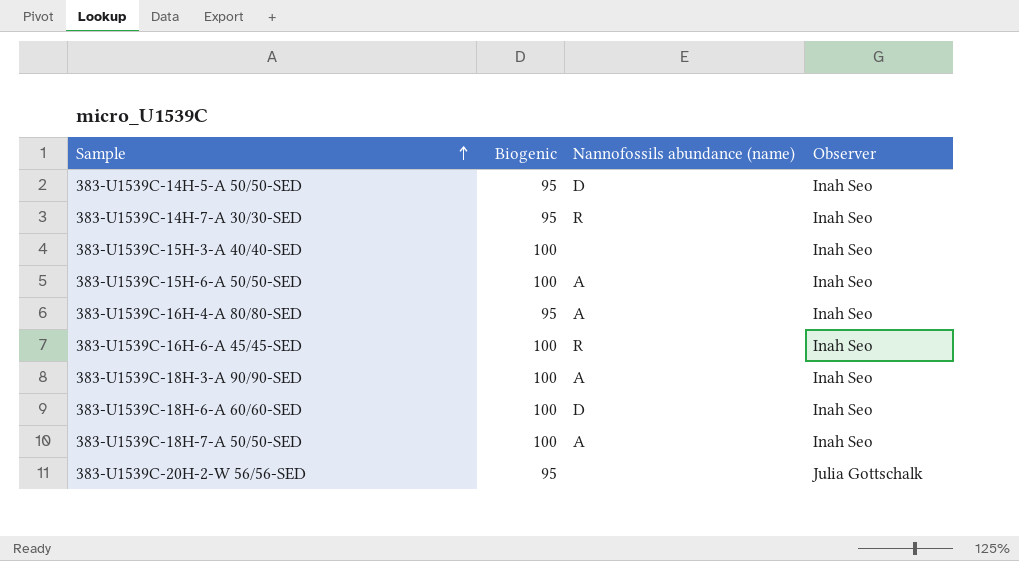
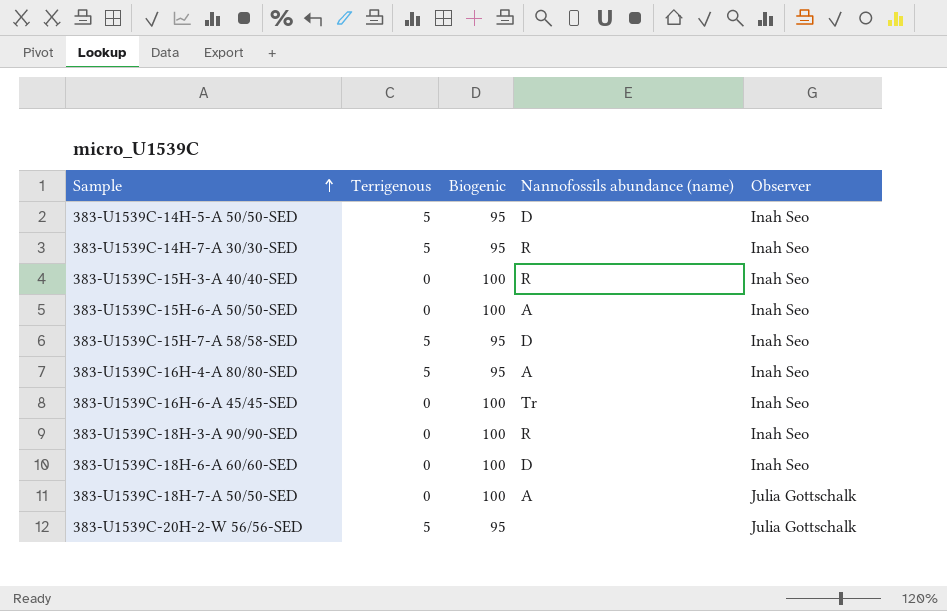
column Terrigenous | position: none -> 2
383-U1539C-15H-3-A 40/40-SED | Nannofossils abundance (name): none -> R
row 383-U1539C-15H-7-A 58/58-SED: none -> 5 | 95 | D | Inah Seo
383-U1539C-16H-6-A 45/45-SED | Nannofossils abundance (name): R -> Tr
383-U1539C-18H-3-A 90/90-SED | Nannofossils abundance (name): A -> R
383-U1539C-18H-7-A 50/50-SED | Observer: Inah Seo -> Julia Gottschalk

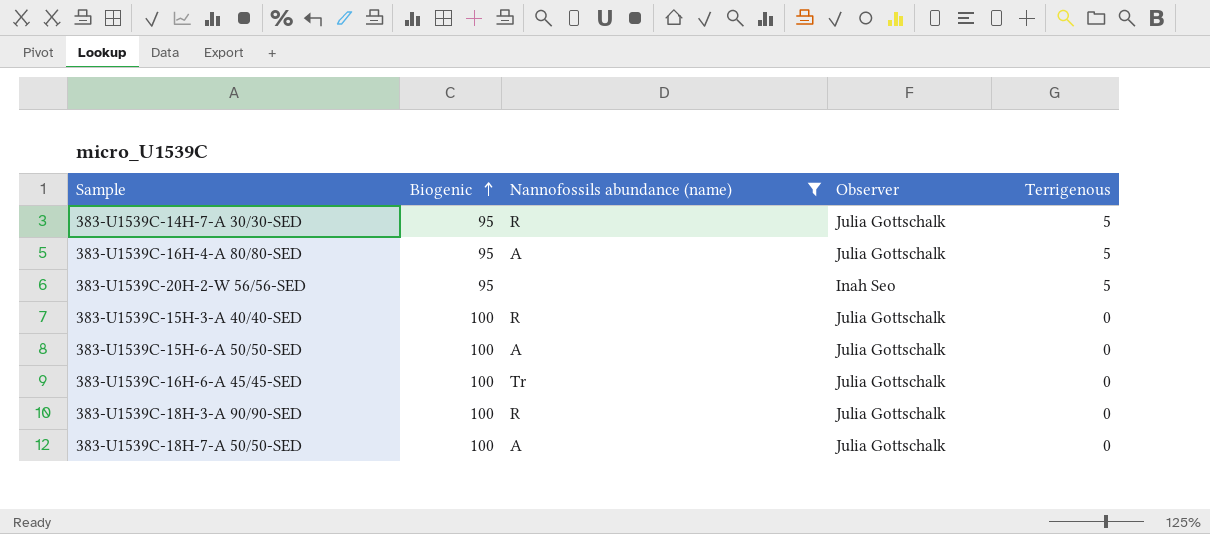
filter: none -> Nannofossils abundance (name) != D
row order: Sample ascending -> Biogenic ascending
column Terrigenous | position: 2 -> 5
383-U1539C-14H-7-A 30/30-SED | Observer: Inah Seo -> Julia Gottschalk
383-U1539C-16H-4-A 80/80-SED | Observer: Inah Seo -> Julia Gottschalk
383-U1539C-20H-2-W 56/56-SED | Observer: Julia Gottschalk -> Inah Seo
383-U1539C-15H-3-A 40/40-SED | Observer: Inah Seo -> Julia Gottschalk
383-U1539C-15H-6-A 50/50-SED | Observer: Inah Seo -> Julia Gottschalk
383-U1539C-16H-6-A 45/45-SED | Observer: Inah Seo -> Julia Gottschalk
383-U1539C-18H-3-A 90/90-SED | Observer: Inah Seo -> Julia Gottschalk

